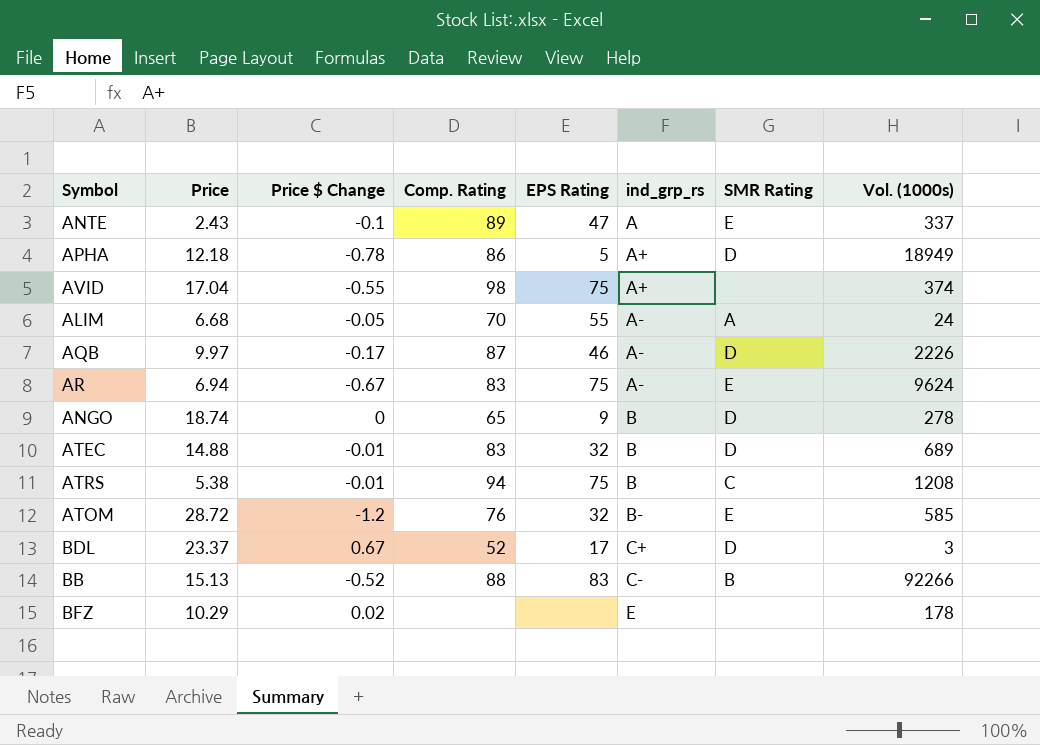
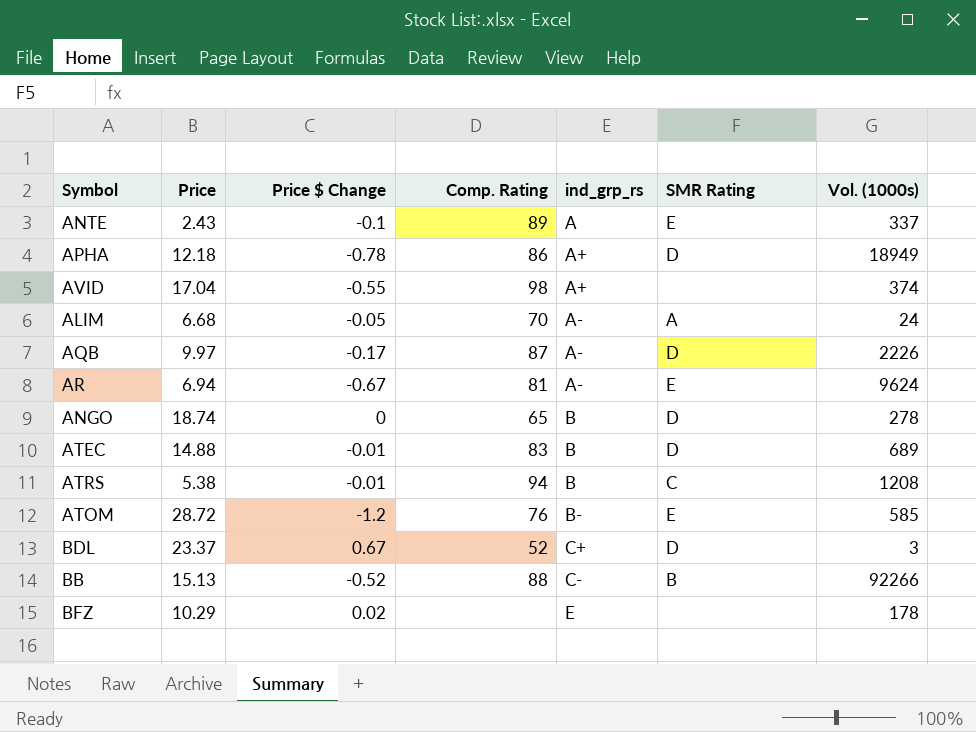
column EPS Rating | position: 5 -> none
AR | Comp. Rating: 83 -> 81

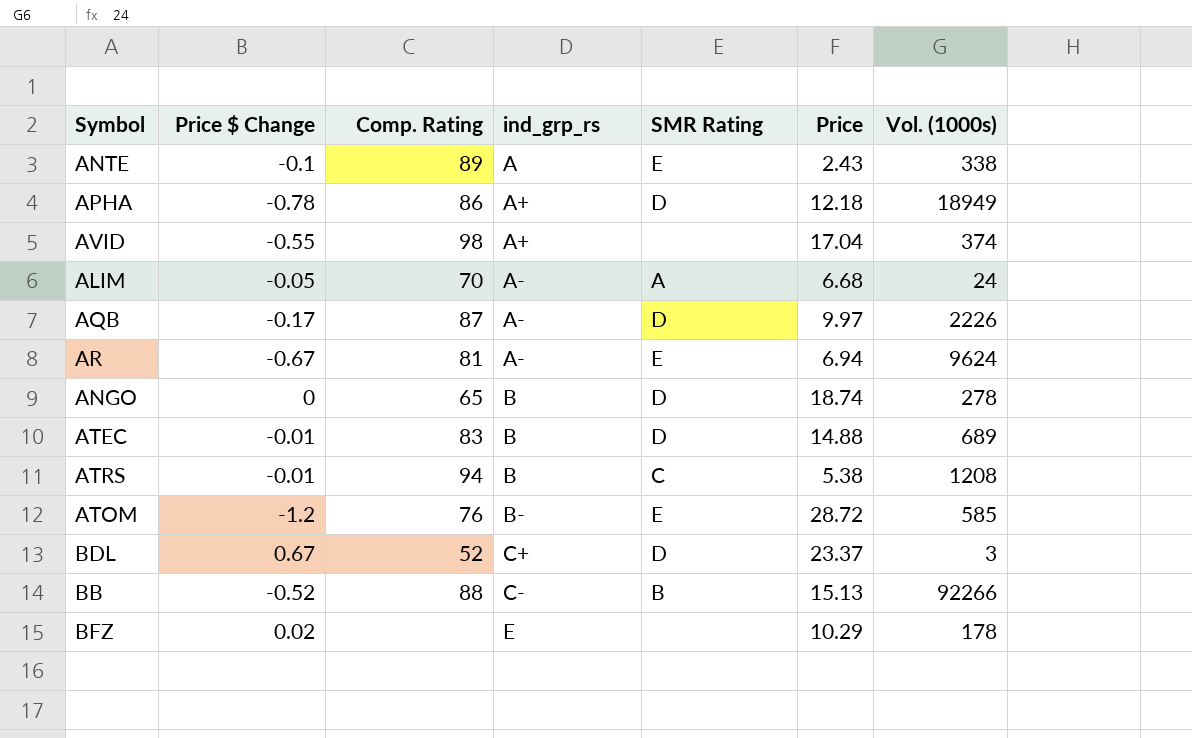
column Price | position: 2 -> 6
ANTE | Vol. (1000s): 337 -> 338

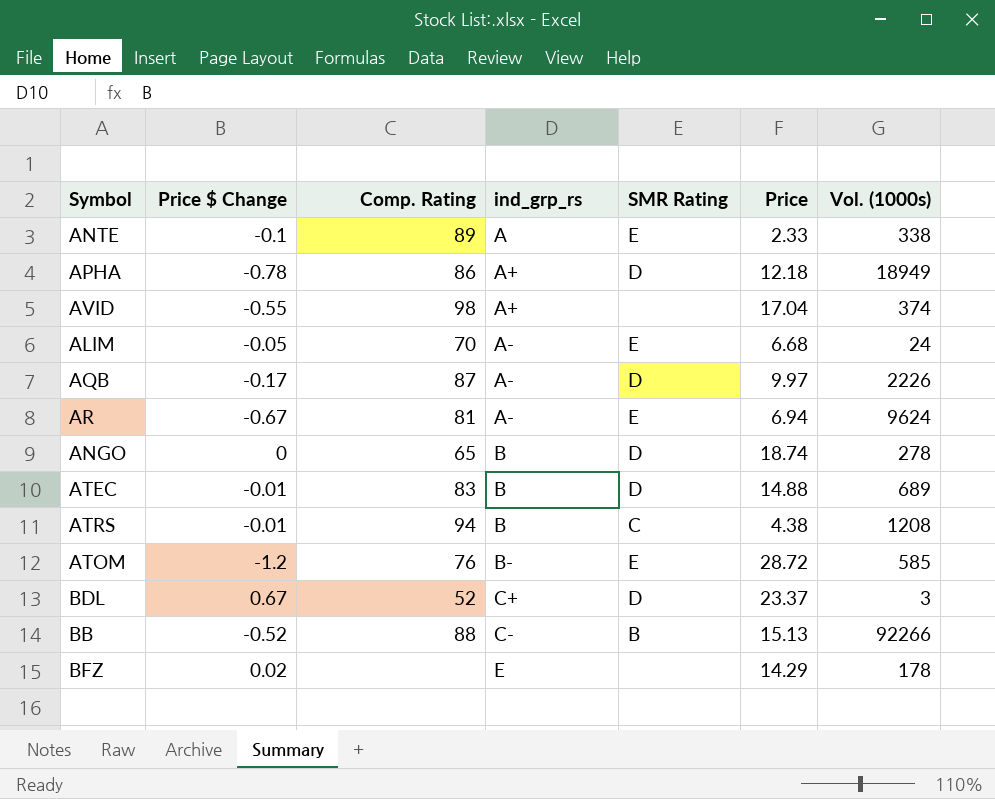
ANTE | Price: 2.43 -> 2.33
ALIM | SMR Rating: A -> E
ATRS | Price: 5.38 -> 4.38
BFZ | Price: 10.29 -> 14.29

